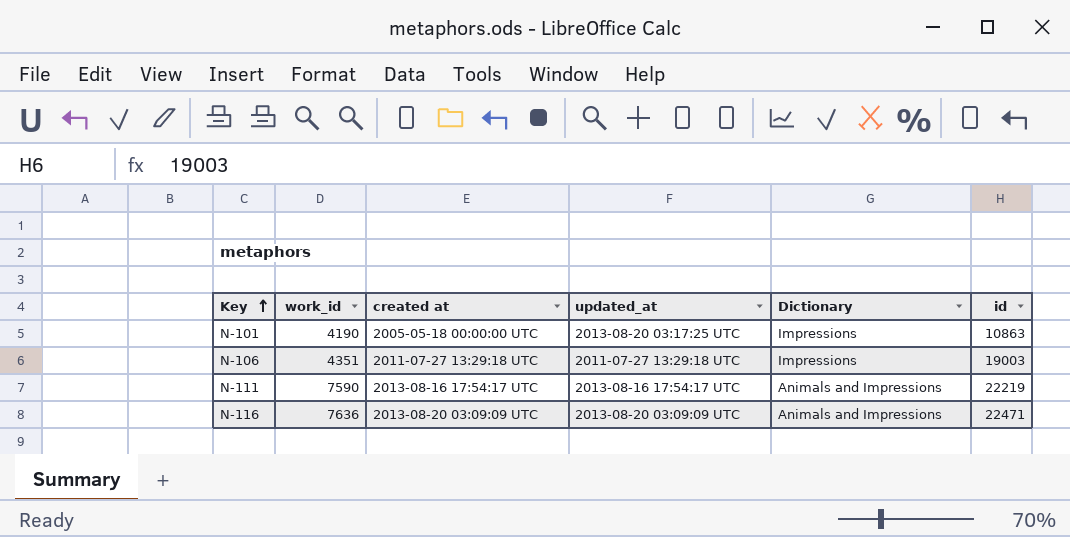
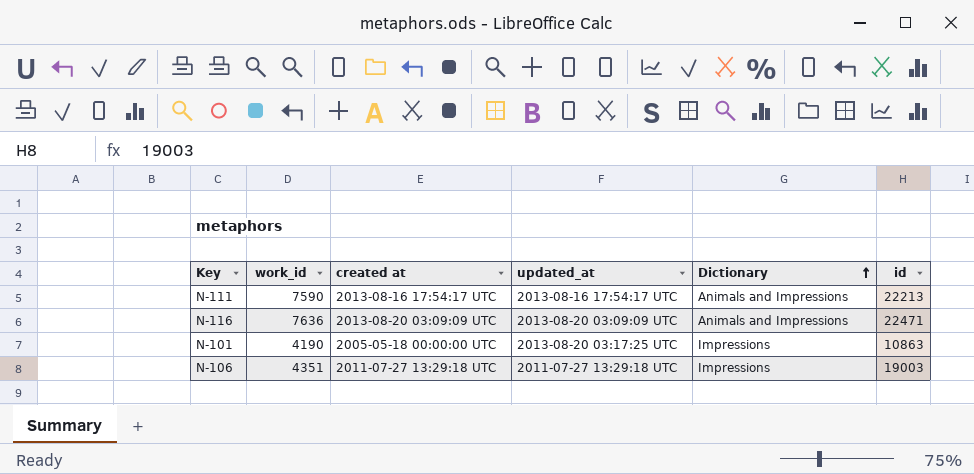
row order: Key ascending -> Dictionary ascending
N-111 | id: 22219 -> 22213

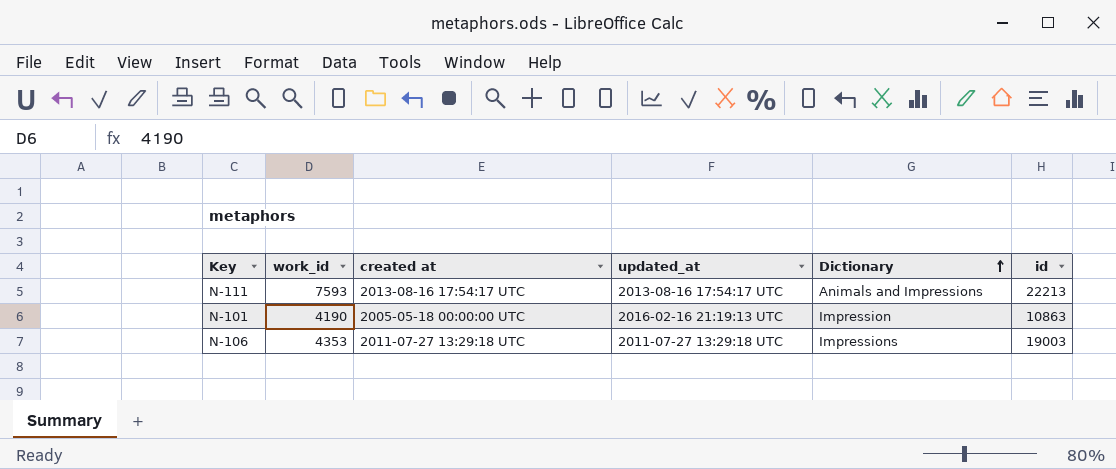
row N-116: 7636 | 2013-08-20 03:09:09 UTC | 2013-08-20 03:09:09 UTC | Animals and Impressions | 22471 -> none
N-111 | work_id: 7590 -> 7593
N-101 | updated_at: 2013-08-20 03:17:25 UTC -> 2016-02-16 21:19:13 UTC
N-101 | Dictionary: Impressions -> Impression
N-106 | work_id: 4351 -> 4353

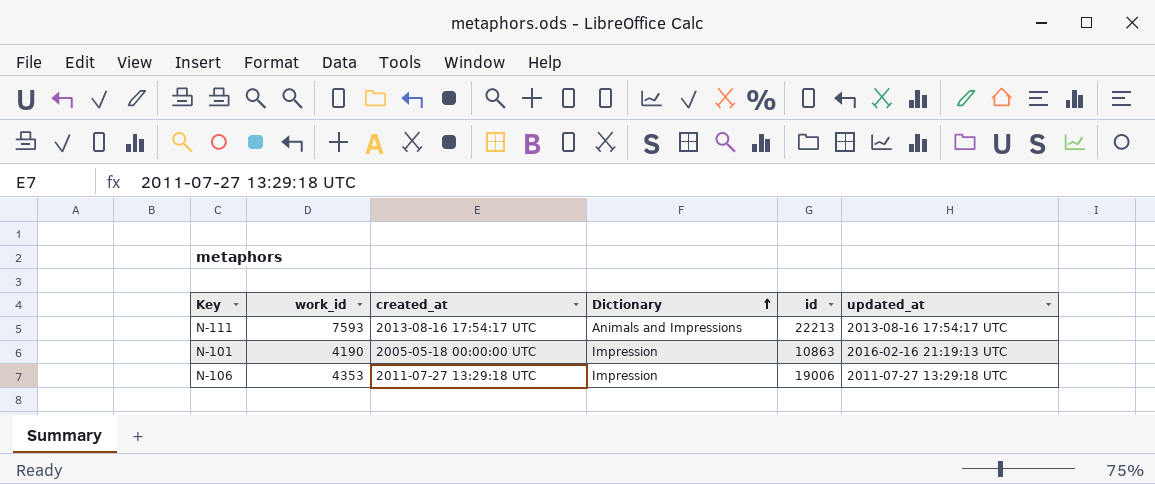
column name: created at -> created_at
column updated_at | position: 4 -> 6
N-106 | Dictionary: Impressions -> Impression
N-106 | id: 19003 -> 19006

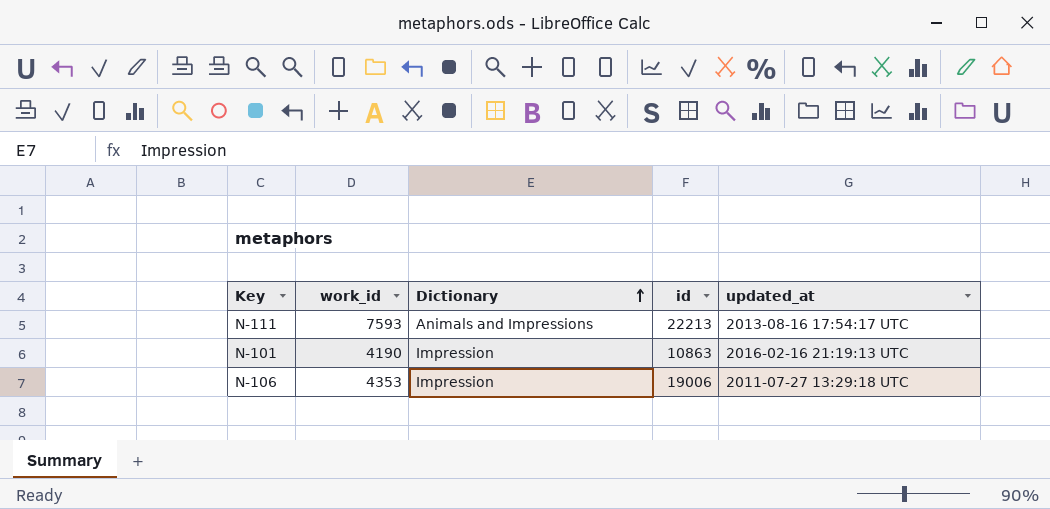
column created_at | position: 3 -> none

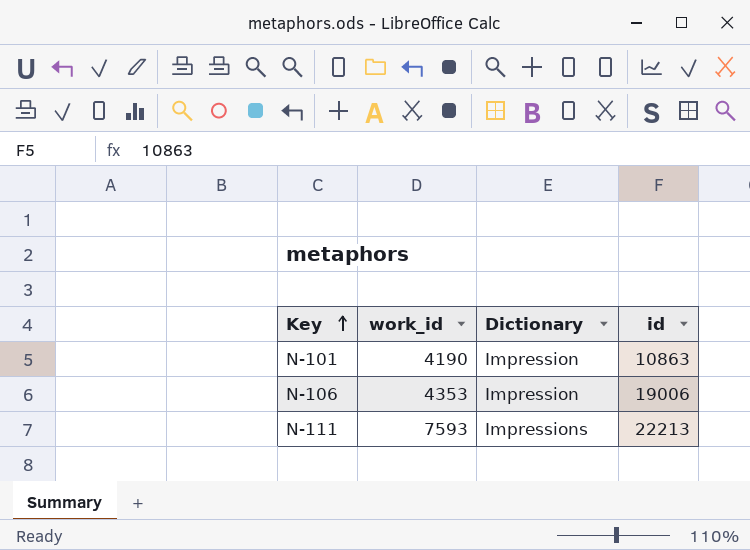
row order: Dictionary ascending -> Key ascending
column updated_at | position: 5 -> none
N-111 | Dictionary: Animals and Impressions -> Impressions

